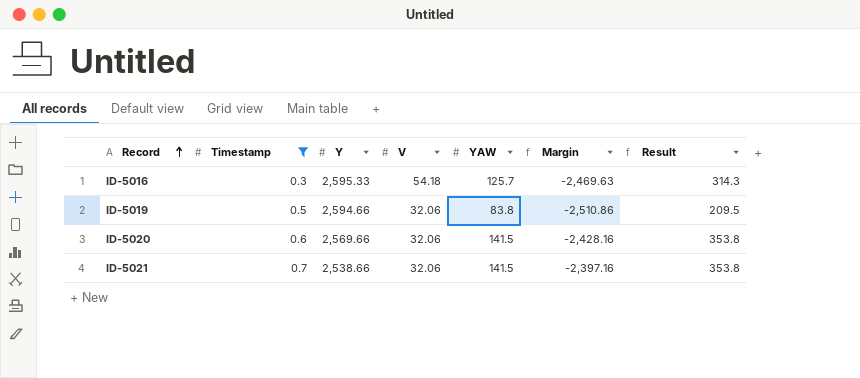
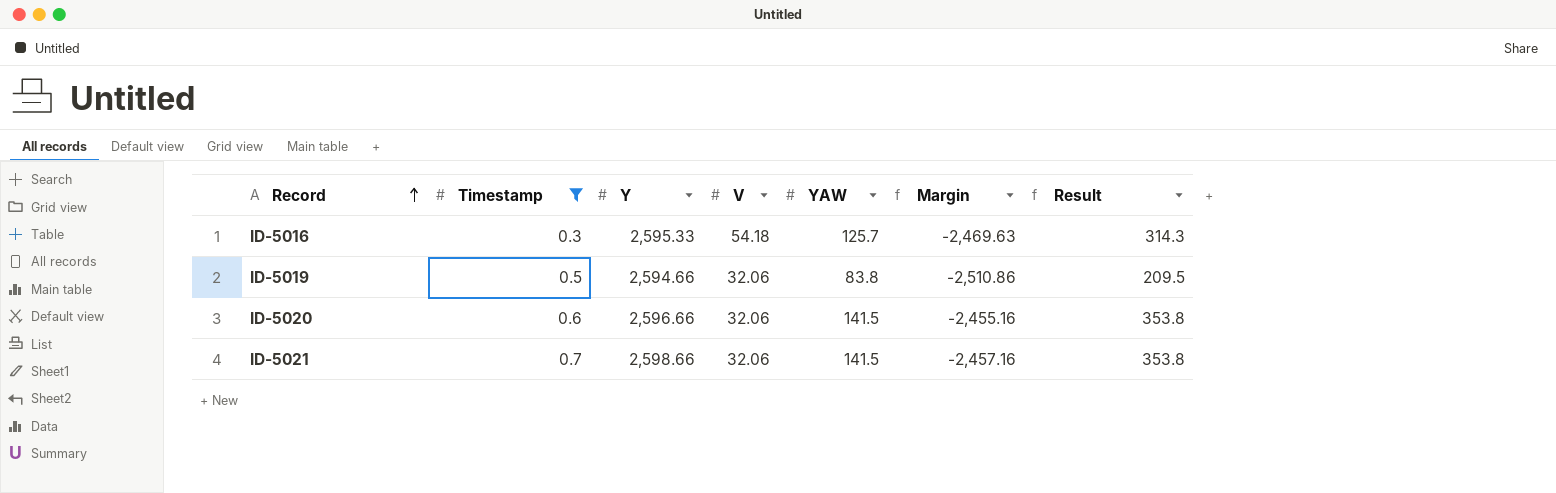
ID-5020 | Y: 2,569.66 -> 2,596.66
ID-5020 | Margin: -2,428.16 -> -2,455.16
ID-5021 | Y: 2,538.66 -> 2,598.66
ID-5021 | Margin: -2,397.16 -> -2,457.16

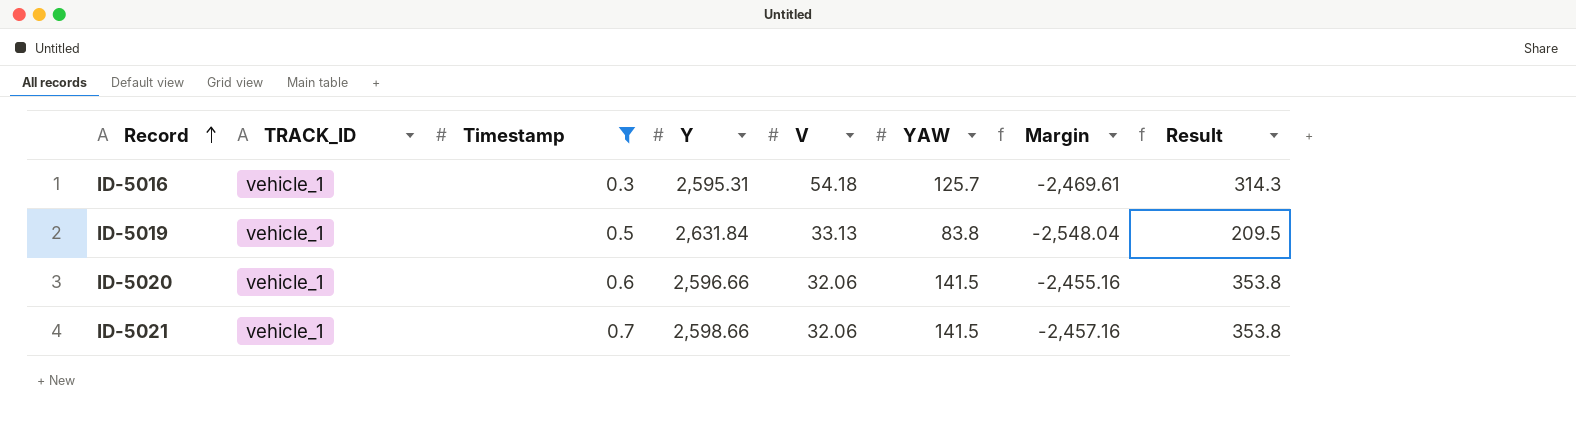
column TRACK_ID | position: none -> 2
ID-5016 | Y: 2,595.33 -> 2,595.31
ID-5016 | Margin: -2,469.63 -> -2,469.61
ID-5019 | Y: 2,594.66 -> 2,631.84
ID-5019 | V: 32.06 -> 33.13
ID-5019 | Margin: -2,510.86 -> -2,548.04

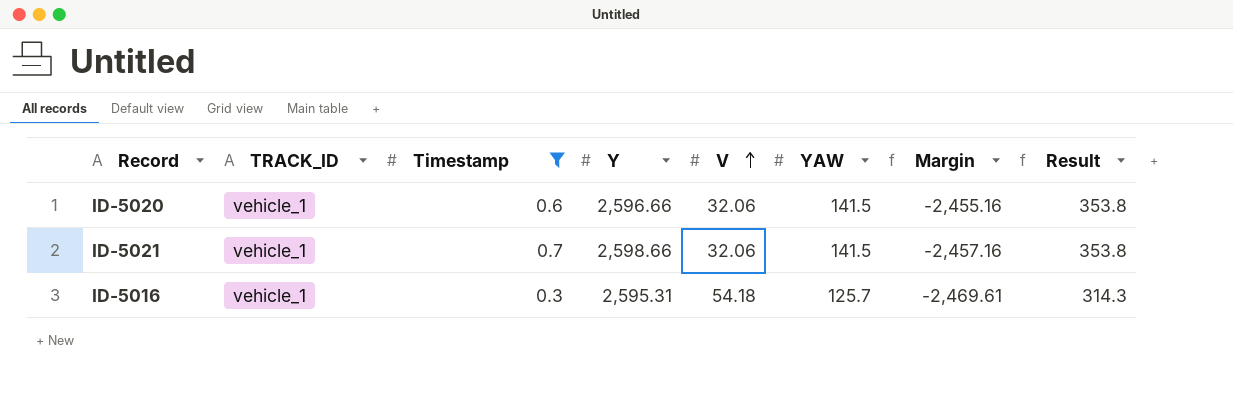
row order: Record ascending -> V ascending
row ID-5019: vehicle_1 | 0.5 | 2,631.84 | 33.13 | 83.8 | -2,548.04 | 209.5 -> none

